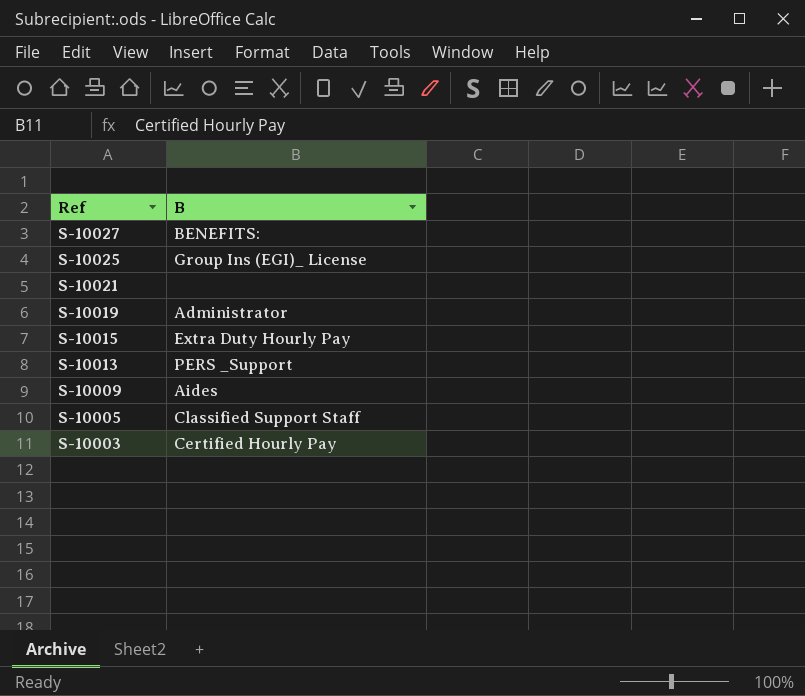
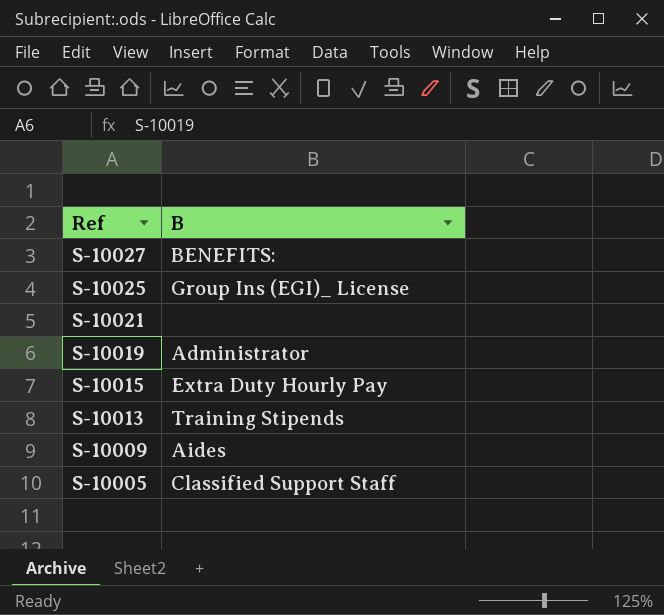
row S-10003: Certified Hourly Pay -> none
S-10013 | B: PERS _Support -> Training Stipends

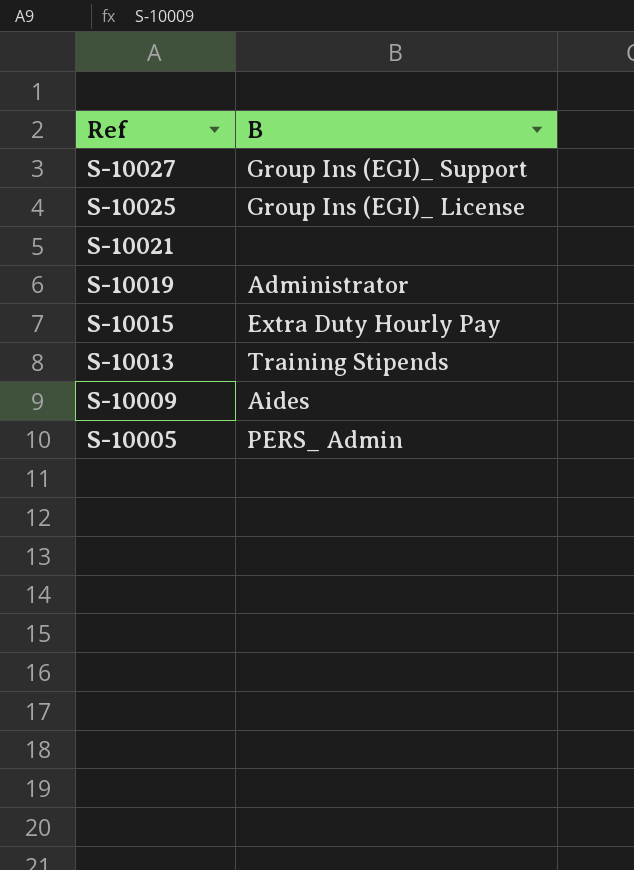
S-10027 | B: BENEFITS: -> Group Ins (EGI)_ Support
S-10005 | B: Classified Support Staff -> PERS_ Admin

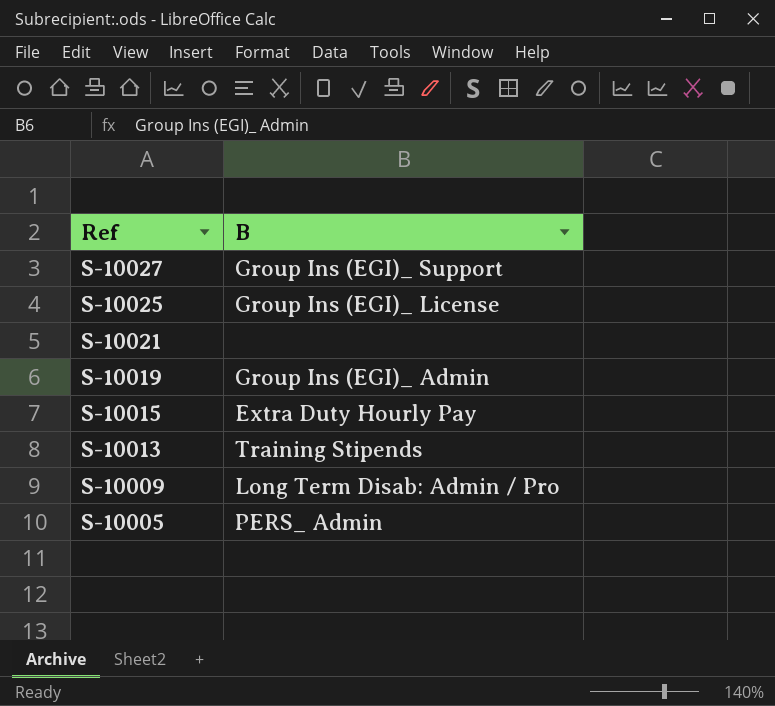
S-10019 | B: Administrator -> Group Ins (EGI)_ Admin
S-10009 | B: Aides -> Long Term Disab: Admin / Pro

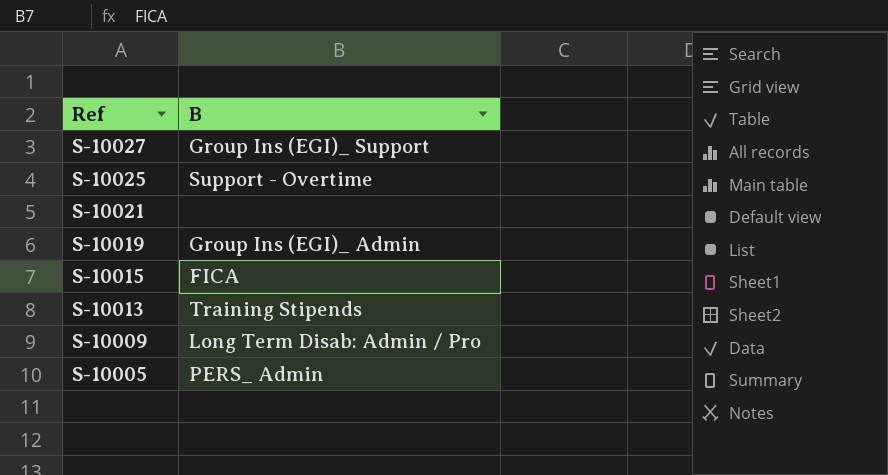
S-10025 | B: Group Ins (EGI)_ License -> Support - Overtime
S-10015 | B: Extra Duty Hourly Pay -> FICA

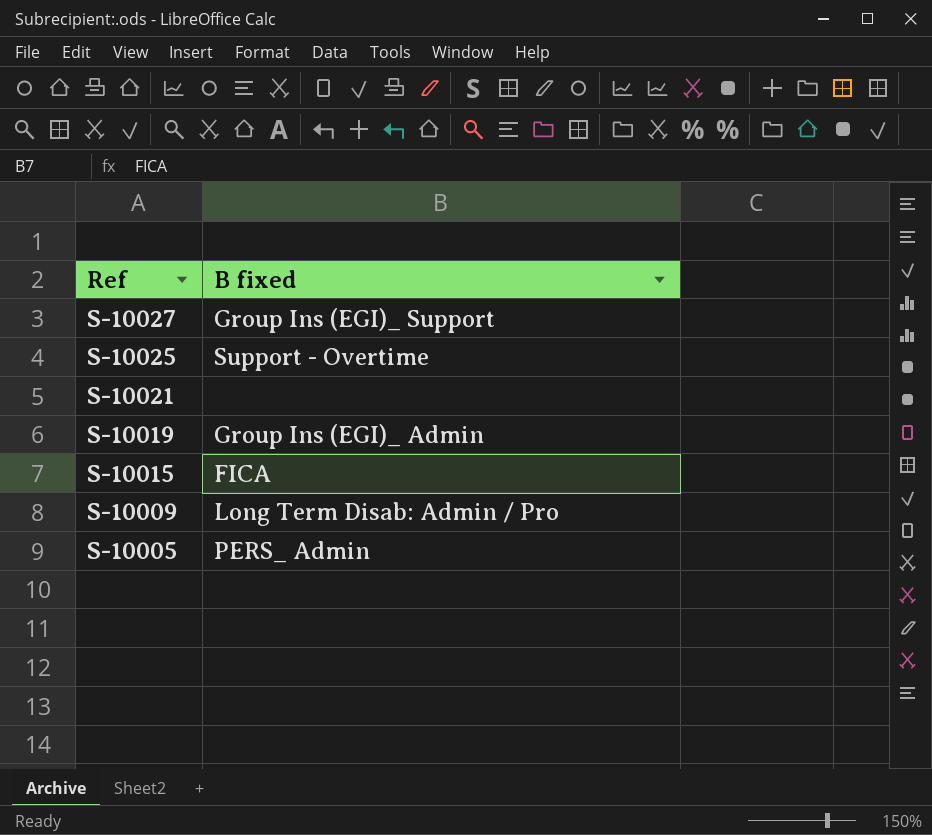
column name: B -> B fixed
row S-10013: Training Stipends -> none

